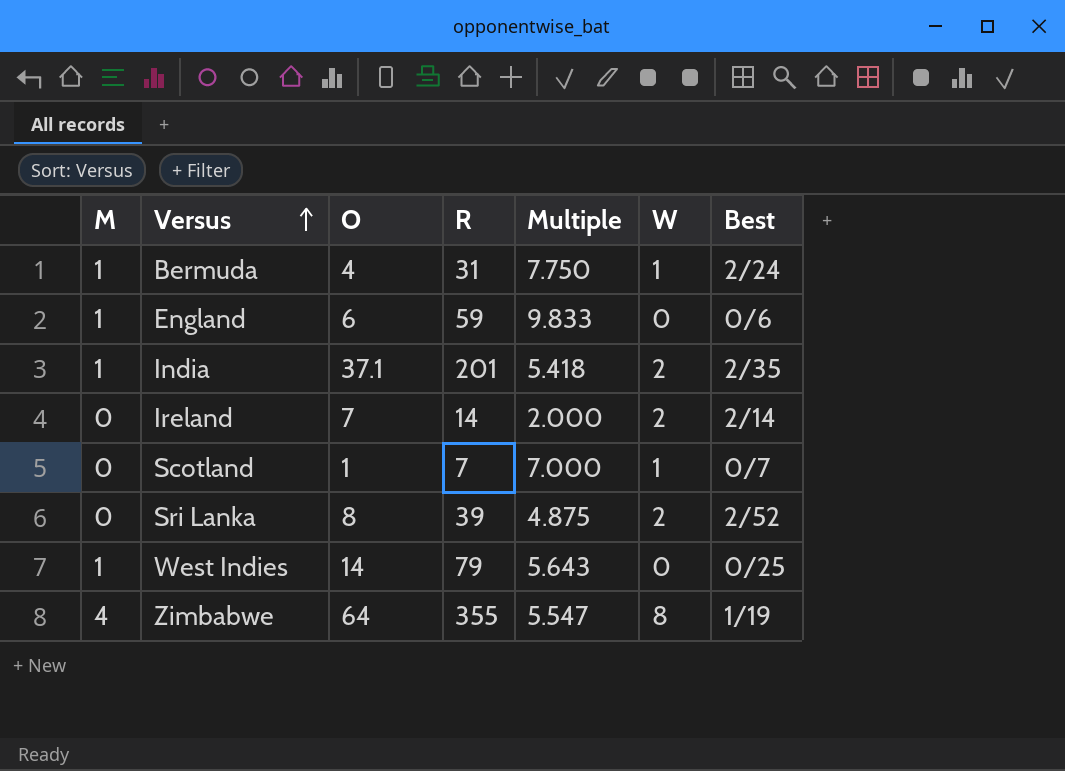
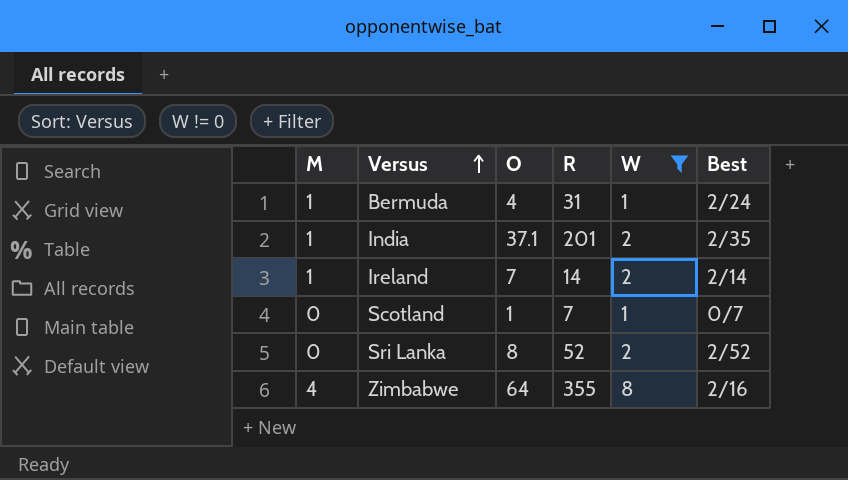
filter: none -> W != 0
column Multiple | formula: [R] / [O] -> none
Ireland | M: 0 -> 1
Sri Lanka | R: 39 -> 52
Zimbabwe | Best: 1/19 -> 2/16

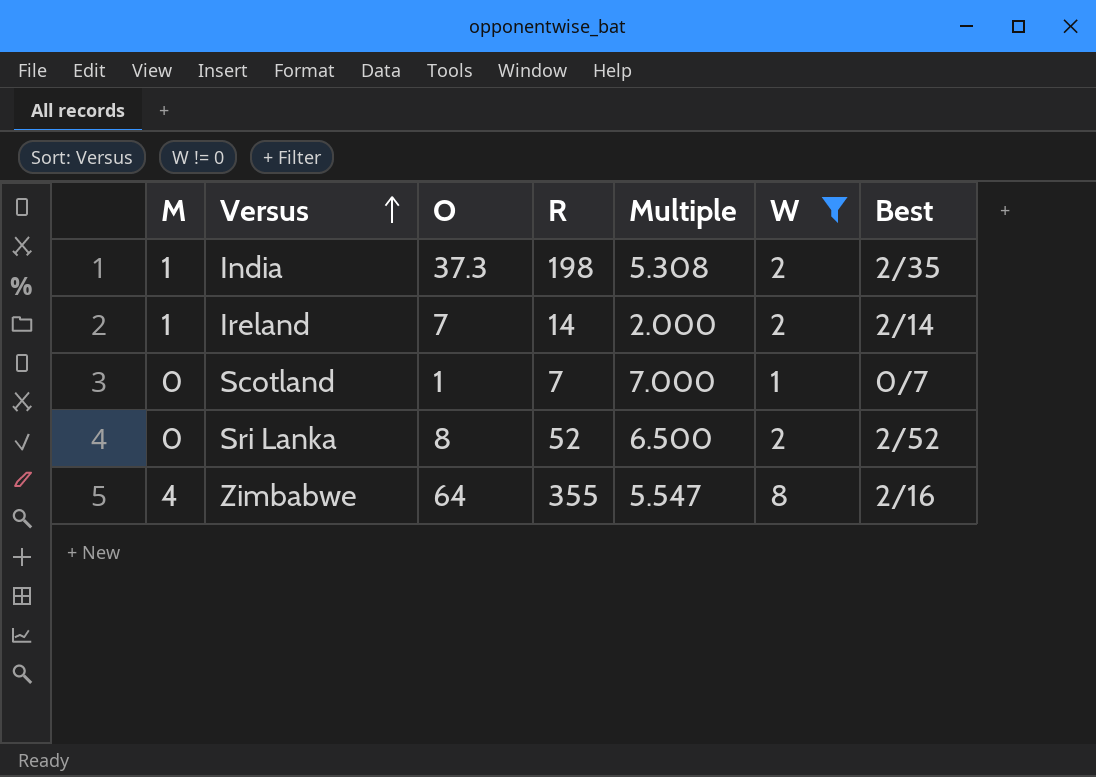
column Multiple | formula: none -> [R] / [O]
row Bermuda: 1 | 4 | 31 | 1 | 2/24 -> none
India | O: 37.1 -> 37.3
India | R: 201 -> 198

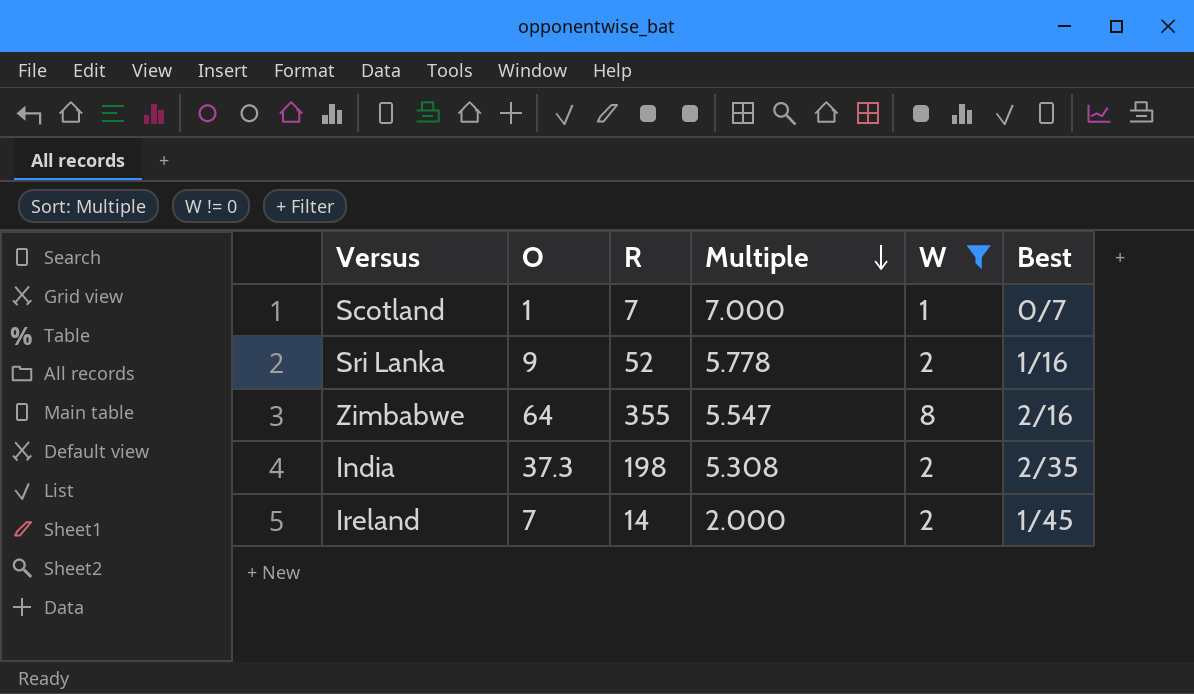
row order: Versus ascending -> Multiple descending
column M | position: 1 -> none
Sri Lanka | O: 8 -> 9
Sri Lanka | Multiple: 6.500 -> 5.778
Sri Lanka | Best: 2/52 -> 1/16
Ireland | Best: 2/14 -> 1/45

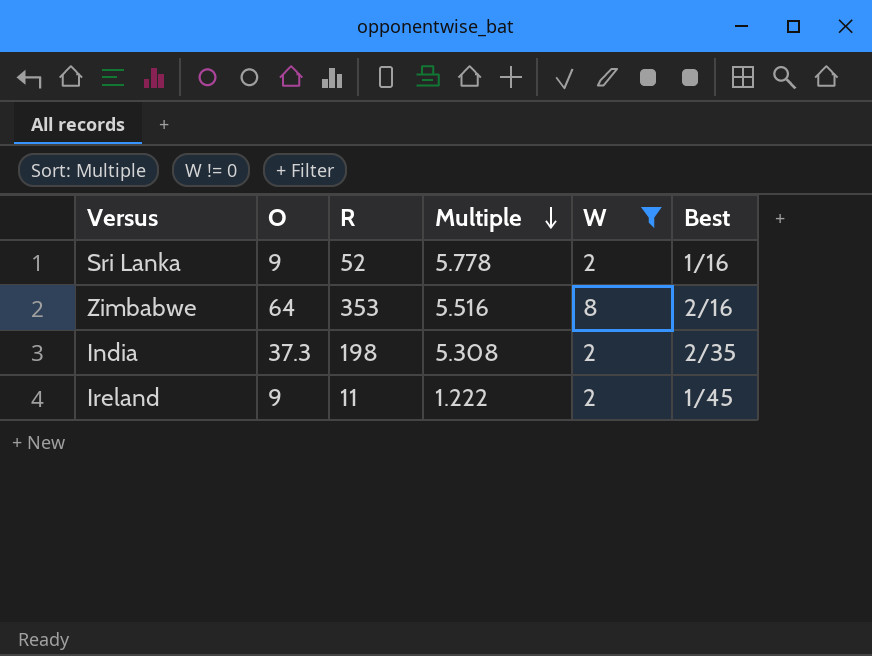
row Scotland: 1 | 7 | 7.000 | 1 | 0/7 -> none
Zimbabwe | R: 355 -> 353
Zimbabwe | Multiple: 5.547 -> 5.516
Ireland | O: 7 -> 9
Ireland | R: 14 -> 11
Ireland | Multiple: 2.000 -> 1.222

